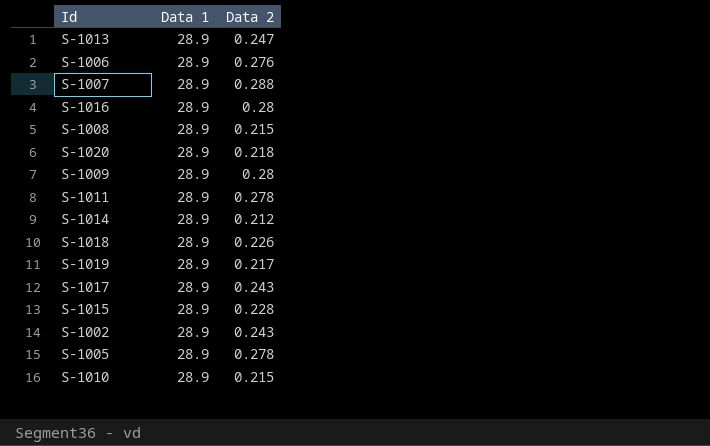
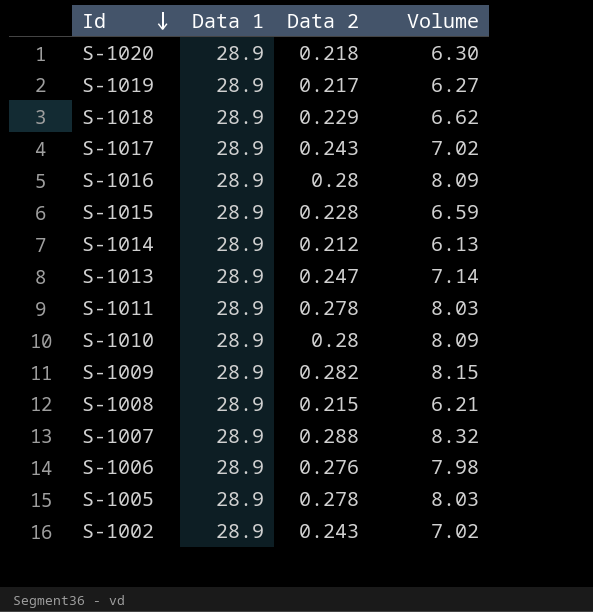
row order: none -> Id descending
column Volume | formula: none -> [Data 1] * [Data 2]
S-1018 | Data 2: 0.226 -> 0.229
S-1010 | Data 2: 0.215 -> 0.28
S-1009 | Data 2: 0.28 -> 0.282

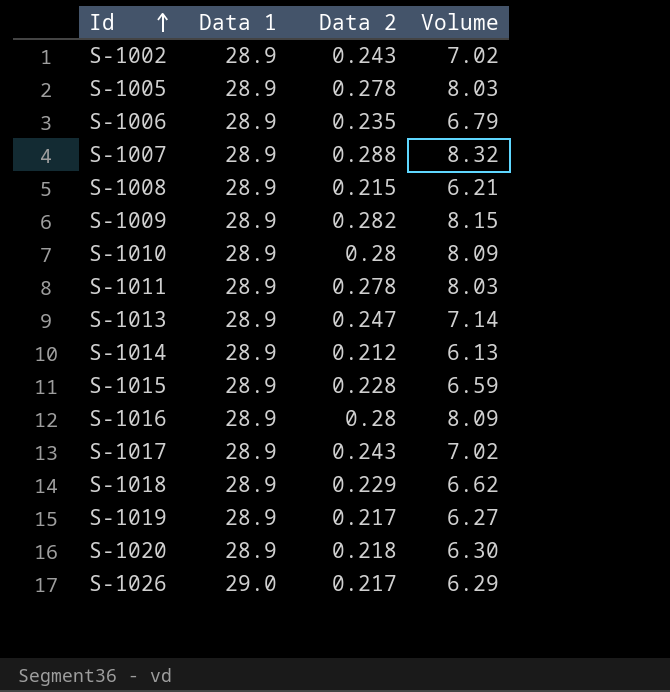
row order: Id descending -> Id ascending
S-1006 | Data 2: 0.276 -> 0.235
S-1006 | Volume: 7.98 -> 6.79
row S-1026: none -> 29.0 | 0.217 | 6.29

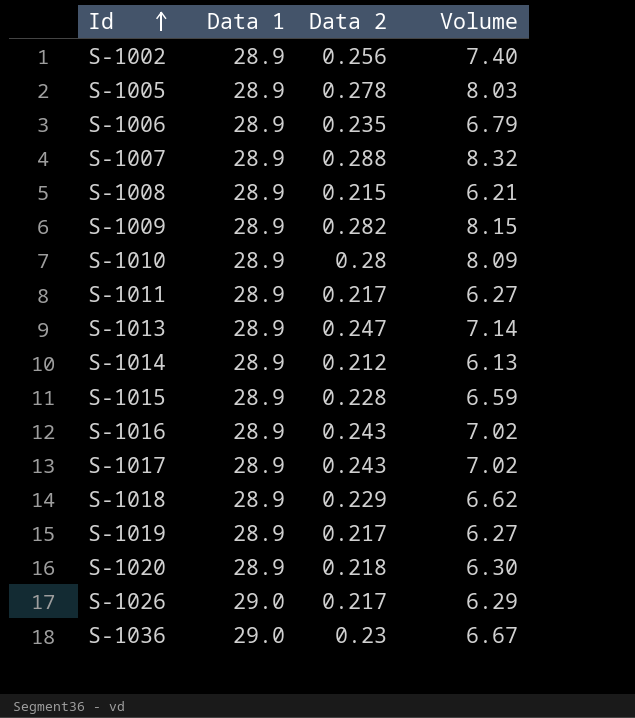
S-1002 | Data 2: 0.243 -> 0.256
S-1002 | Volume: 7.02 -> 7.40
S-1011 | Data 2: 0.278 -> 0.217
S-1011 | Volume: 8.03 -> 6.27
S-1016 | Data 2: 0.28 -> 0.243
S-1016 | Volume: 8.09 -> 7.02
row S-1036: none -> 29.0 | 0.23 | 6.67

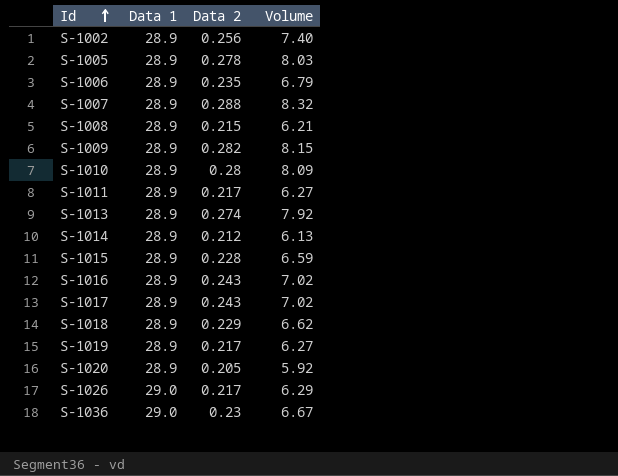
S-1013 | Data 2: 0.247 -> 0.274
S-1013 | Volume: 7.14 -> 7.92
S-1020 | Data 2: 0.218 -> 0.205
S-1020 | Volume: 6.30 -> 5.92

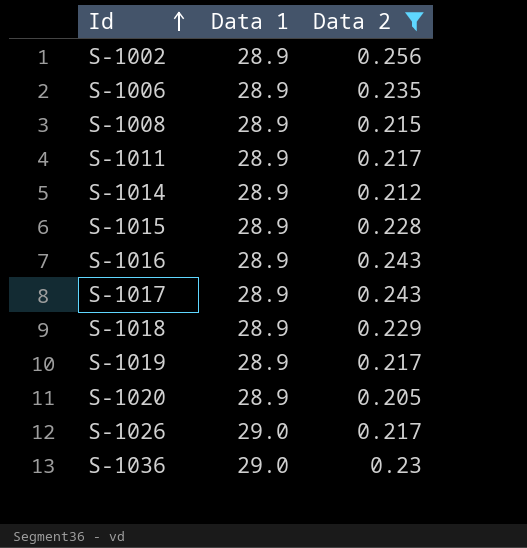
filter: none -> Data 2 <= 0.256
column Volume | formula: [Data 1] * [Data 2] -> none

